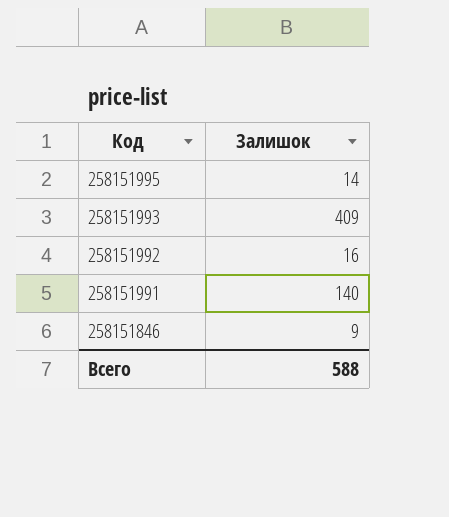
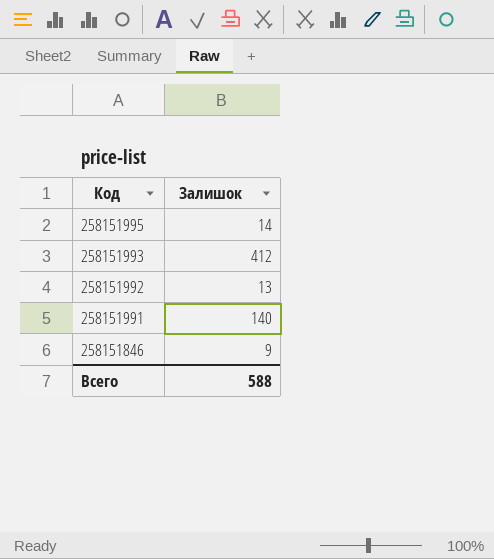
258151993 | Залишок: 409 -> 412
258151992 | Залишок: 16 -> 13

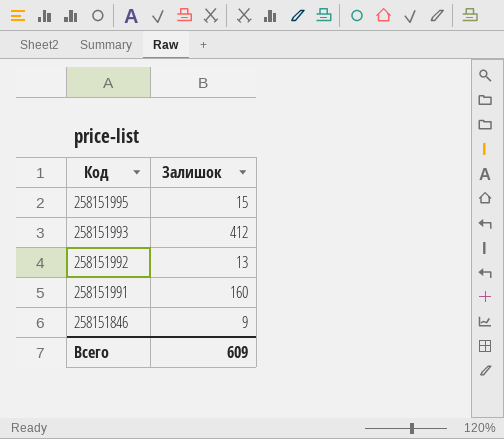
258151995 | Залишок: 14 -> 15
258151991 | Залишок: 140 -> 160
Всего | Залишок: 588 -> 609

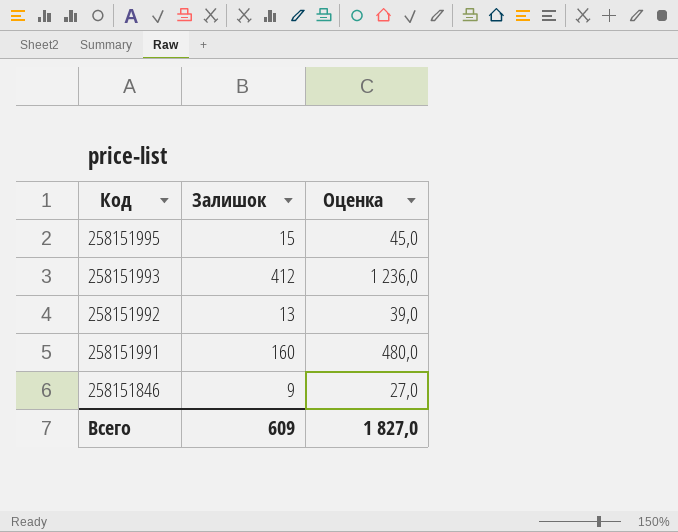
column Оценка | formula: none -> [Залишок] * 3

